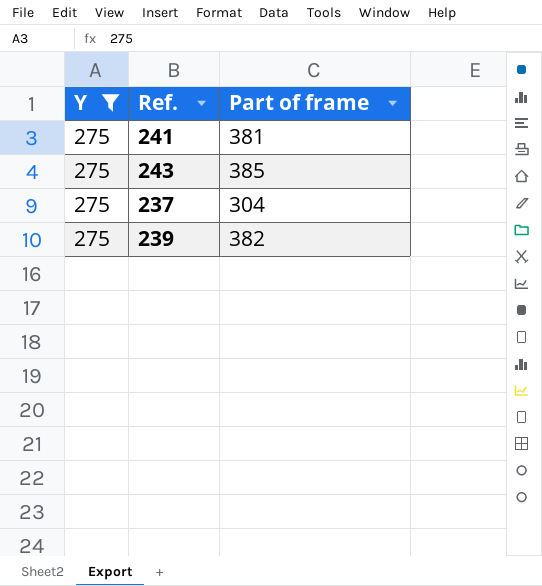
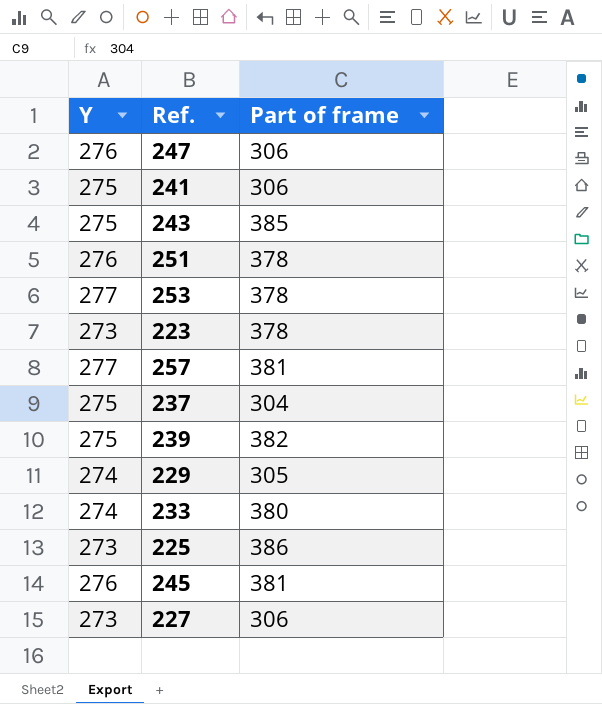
filter: Y = 275 -> none
241 | Part of frame: 381 -> 306

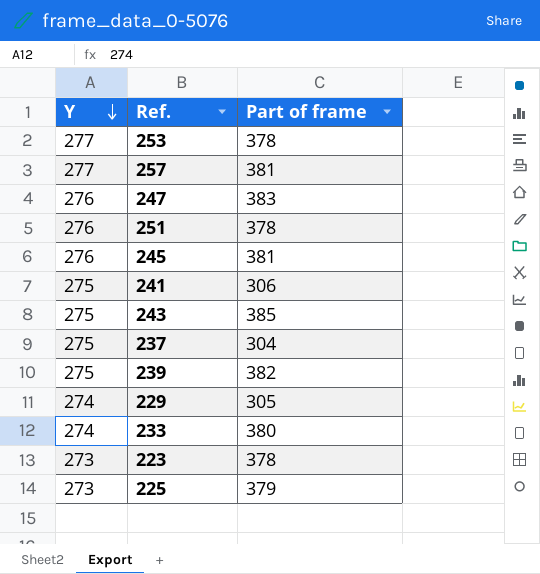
row order: none -> Y descending
row 227: 273 | 306 -> none
247 | Part of frame: 306 -> 383
225 | Part of frame: 386 -> 379

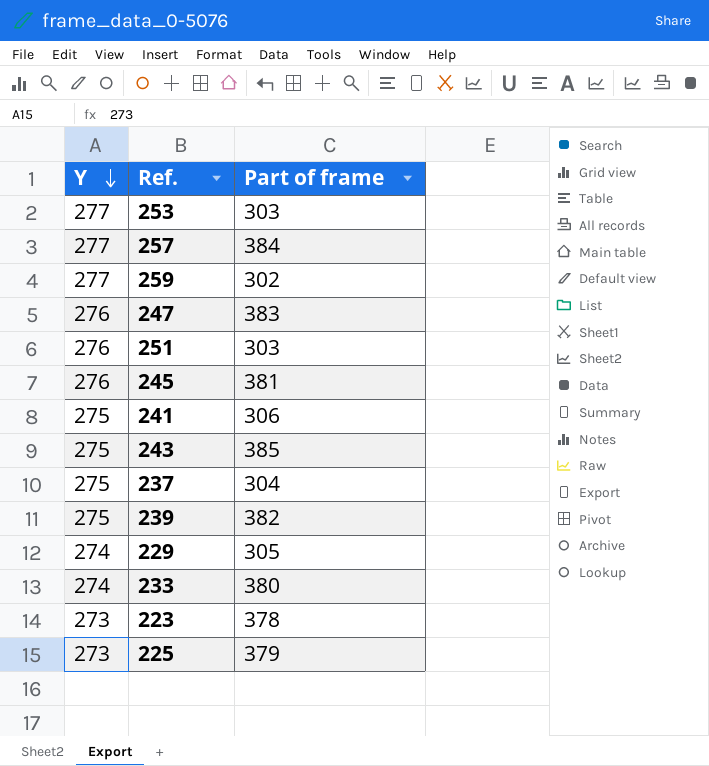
253 | Part of frame: 378 -> 303
257 | Part of frame: 381 -> 384
row 259: none -> 277 | 302
251 | Part of frame: 378 -> 303

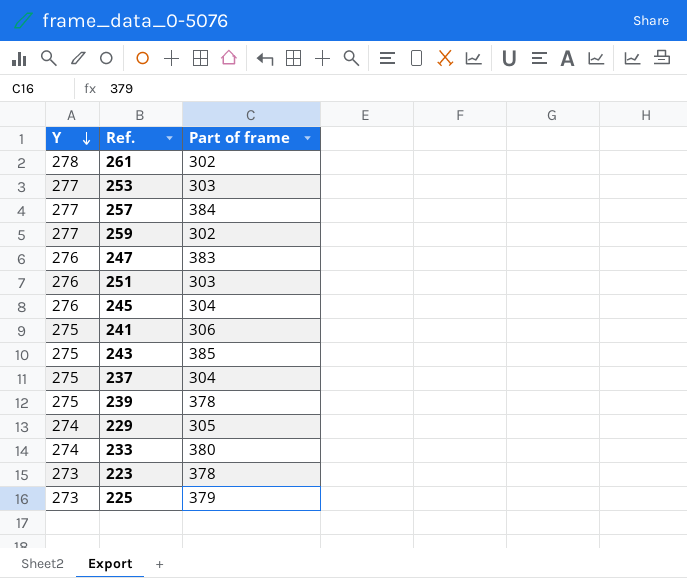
row 261: none -> 278 | 302
245 | Part of frame: 381 -> 304
239 | Part of frame: 382 -> 378

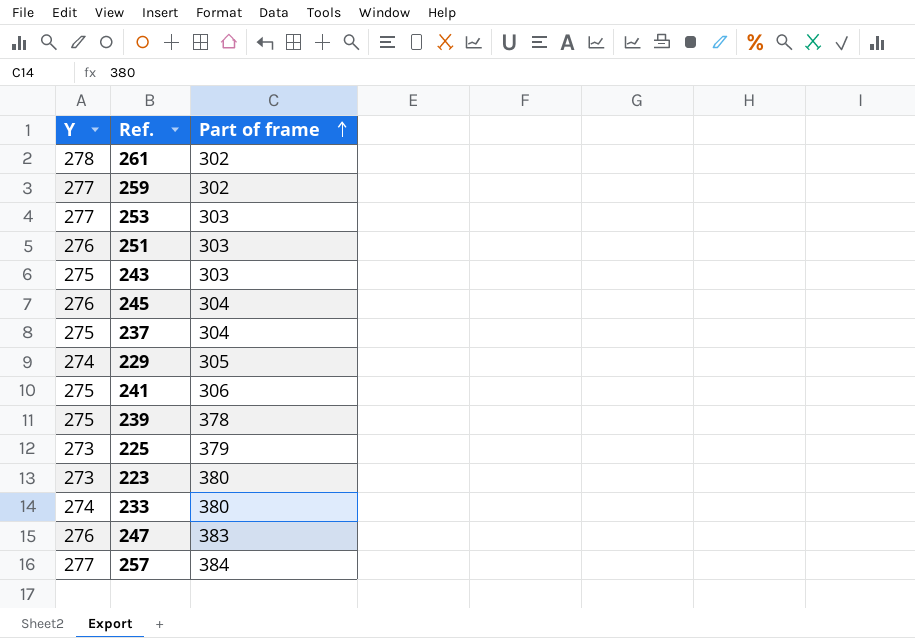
row order: Y descending -> Part of frame ascending
243 | Part of frame: 385 -> 303
223 | Part of frame: 378 -> 380

